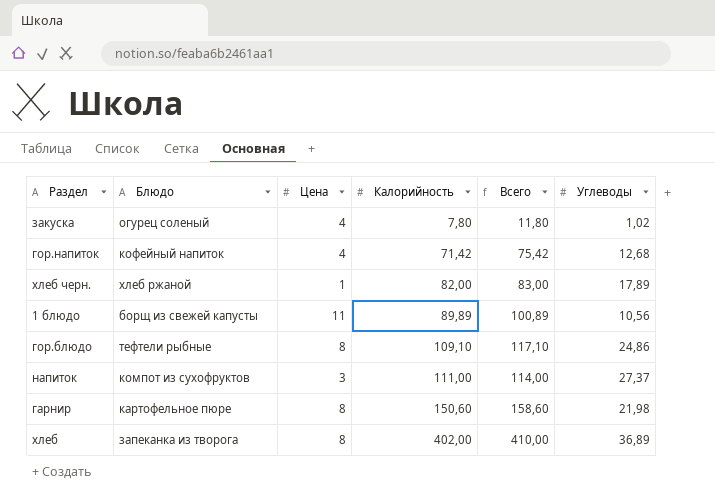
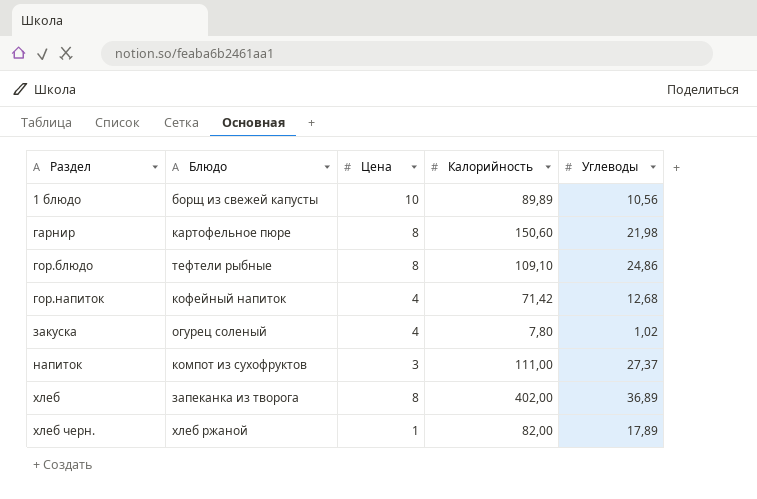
row order: Калорийность ascending -> Раздел ascending
column Всего | formula: [Цена] + [Калорийность] -> none
1 блюдо | Цена: 11 -> 10

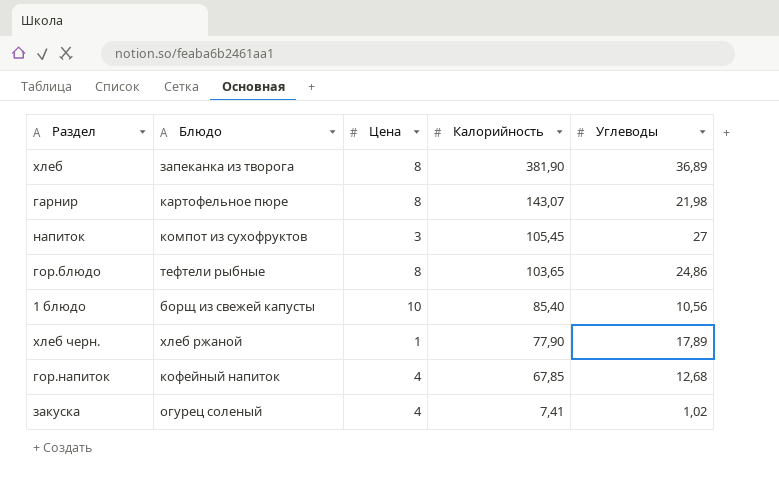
row order: Раздел ascending -> Калорийность descending
хлеб | Калорийность: 402,00 -> 381,90
гарнир | Калорийность: 150,60 -> 143,07
напиток | Калорийность: 111,00 -> 105,45
напиток | Углеводы: 27,37 -> 27
гор.блюдо | Калорийность: 109,10 -> 103,65
1 блюдо | Калорийность: 89,89 -> 85,40
хлеб черн. | Калорийность: 82,00 -> 77,90
гор.напиток | Калорийность: 71,42 -> 67,85
закуска | Калорийность: 7,80 -> 7,41

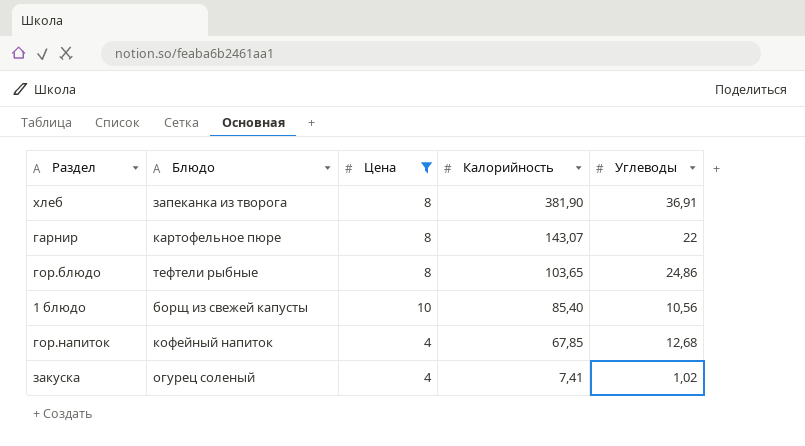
filter: none -> Цена >= 4
хлеб | Углеводы: 36,89 -> 36,91
гарнир | Углеводы: 21,98 -> 22

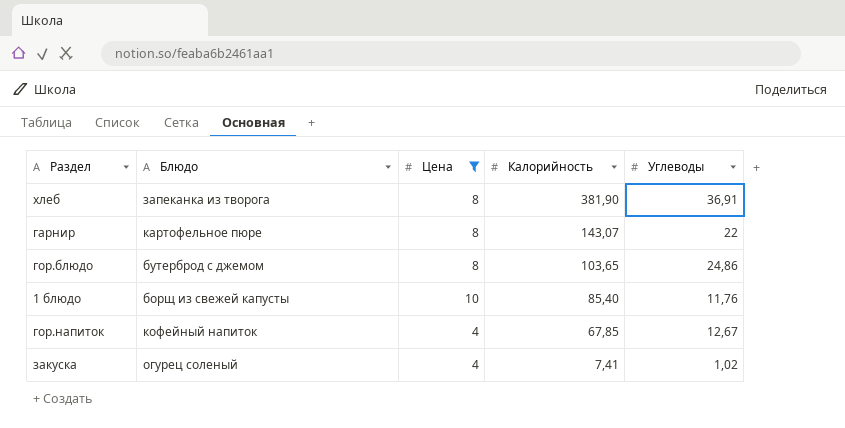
гор.блюдо | Блюдо: тефтели рыбные -> бутерброд с джемом
1 блюдо | Углеводы: 10,56 -> 11,76
гор.напиток | Углеводы: 12,68 -> 12,67

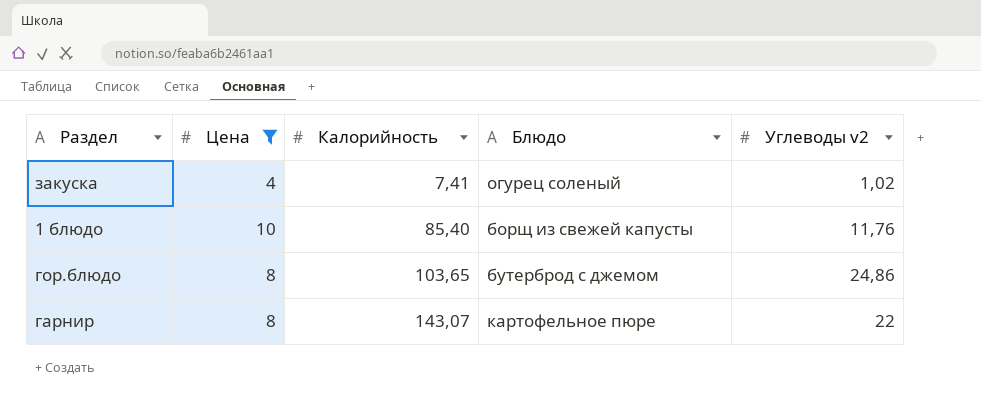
row order: Калорийность descending -> Калорийность ascending
column Блюдо | position: 2 -> 4
column name: Углеводы -> Углеводы v2
row хлеб: запеканка из творога | 8 | 381,90 | 36,91 -> none
row гор.напиток: кофейный напиток | 4 | 67,85 | 12,67 -> none

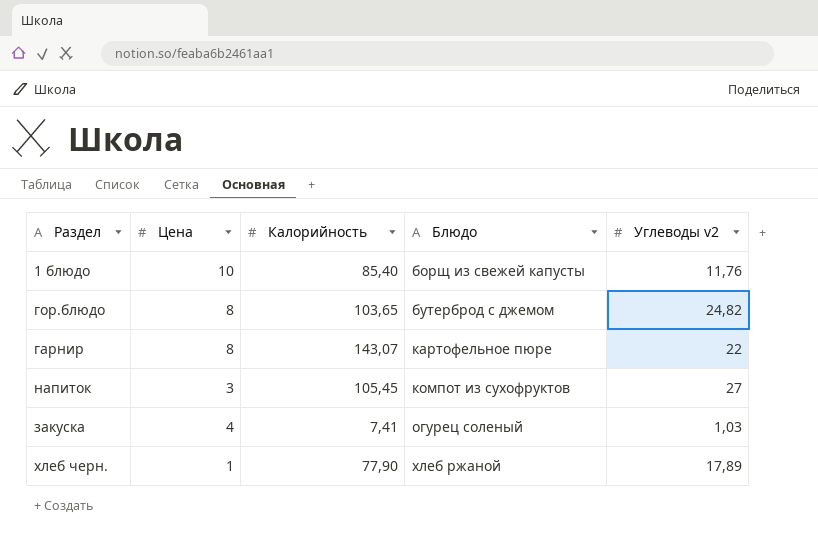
filter: Цена >= 4 -> none
row order: Калорийность ascending -> Блюдо ascending
гор.блюдо | Углеводы v2: 24,86 -> 24,82
закуска | Углеводы v2: 1,02 -> 1,03

